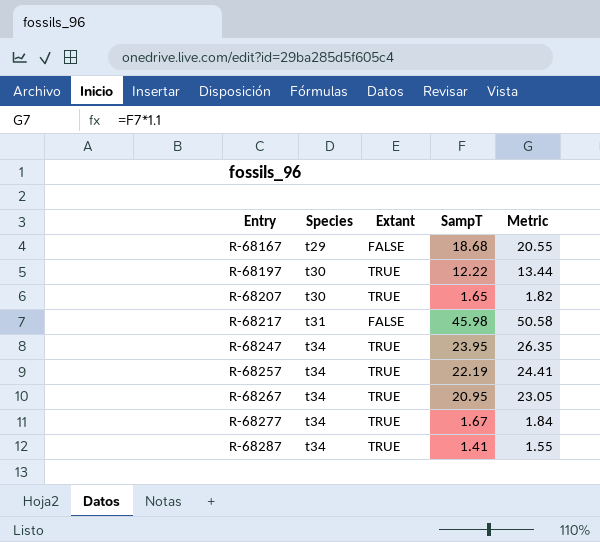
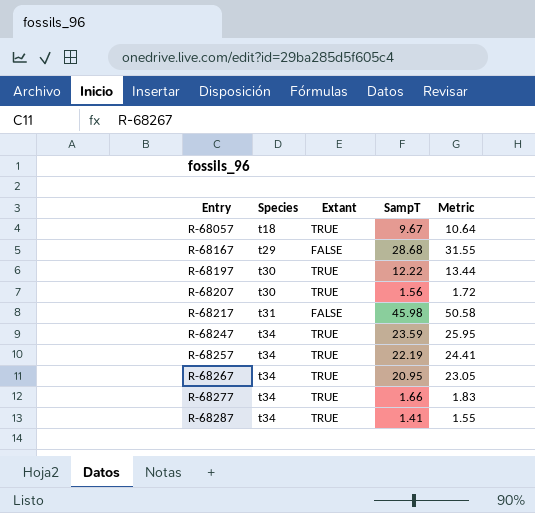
row R-68057: none -> t18 | TRUE | 9.67 | 10.64
R-68167 | SampT: 18.68 -> 28.68
R-68167 | Metric: 20.55 -> 31.55
R-68207 | SampT: 1.65 -> 1.56
R-68207 | Metric: 1.82 -> 1.72
R-68247 | SampT: 23.95 -> 23.59
R-68247 | Metric: 26.35 -> 25.95
R-68277 | SampT: 1.67 -> 1.66
R-68277 | Metric: 1.84 -> 1.83

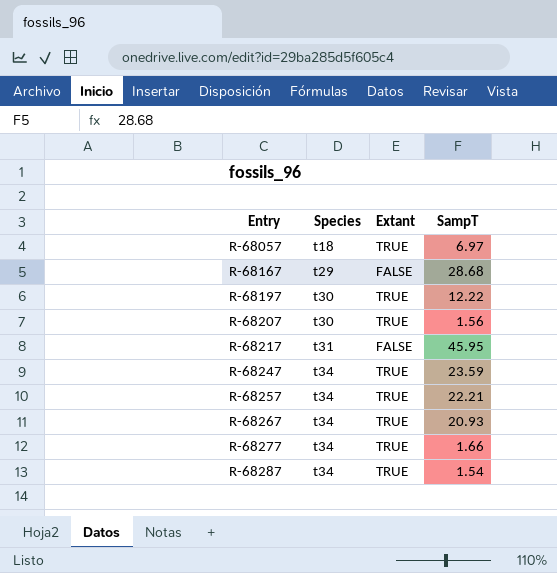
column Metric | formula: [SampT] * 1.1 -> none
R-68057 | SampT: 9.67 -> 6.97
R-68217 | SampT: 45.98 -> 45.95
R-68257 | SampT: 22.19 -> 22.21
R-68267 | SampT: 20.95 -> 20.93
R-68287 | SampT: 1.41 -> 1.54

